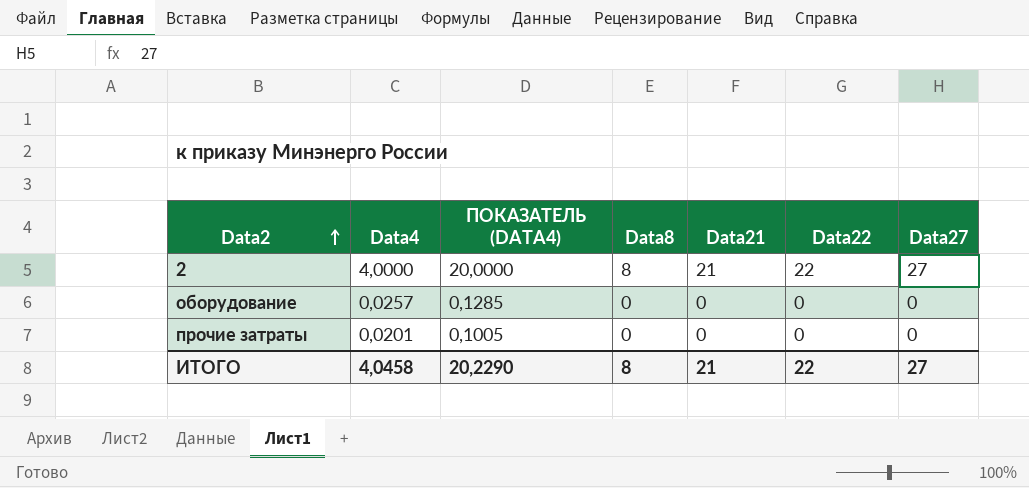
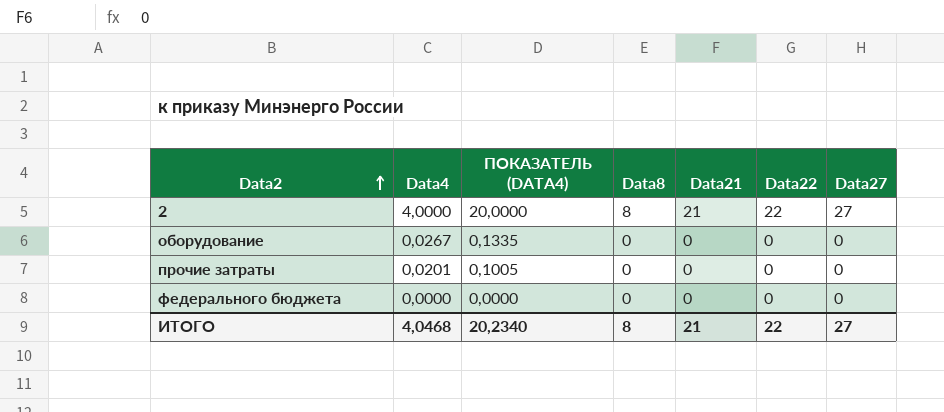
оборудование | Data4: 0,0257 -> 0,0267
оборудование | ПОКАЗАТЕЛЬ (DATA4): 0,1285 -> 0,1335
row федерального бюджета: none -> 0,0000 | 0,0000 | 0 | 0 | 0 | 0
ИТОГО | Data4: 4,0458 -> 4,0468
ИТОГО | ПОКАЗАТЕЛЬ (DATA4): 20,2290 -> 20,2340

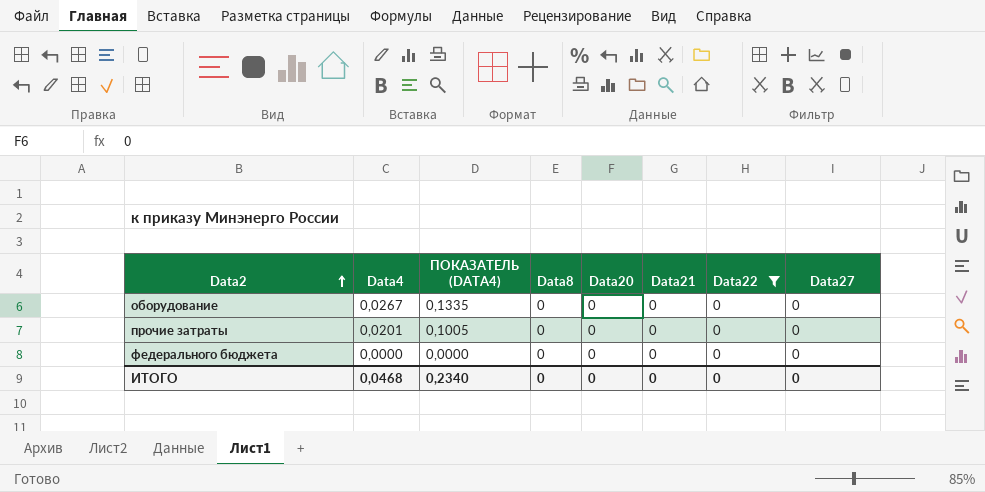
filter: none -> Data22 = 0
column Data20 | position: none -> 5
ИТОГО | Data4: 4,0468 -> 0,0468
ИТОГО | ПОКАЗАТЕЛЬ (DATA4): 20,2340 -> 0,2340
ИТОГО | Data8: 8 -> 0
ИТОГО | Data21: 21 -> 0
ИТОГО | Data22: 22 -> 0
ИТОГО | Data27: 27 -> 0

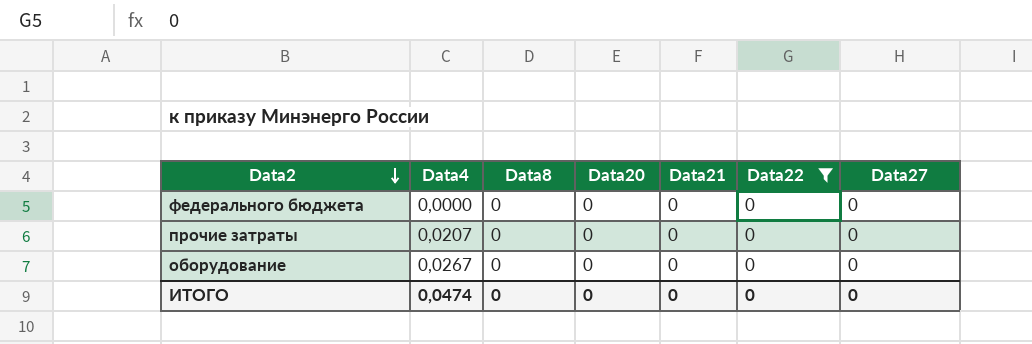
row order: Data2 ascending -> Data2 descending
column ПОКАЗАТЕЛЬ (DATA4) | formula: [Data4] * 5 -> none
прочие затраты | Data4: 0,0201 -> 0,0207
ИТОГО | Data4: 0,0468 -> 0,0474

